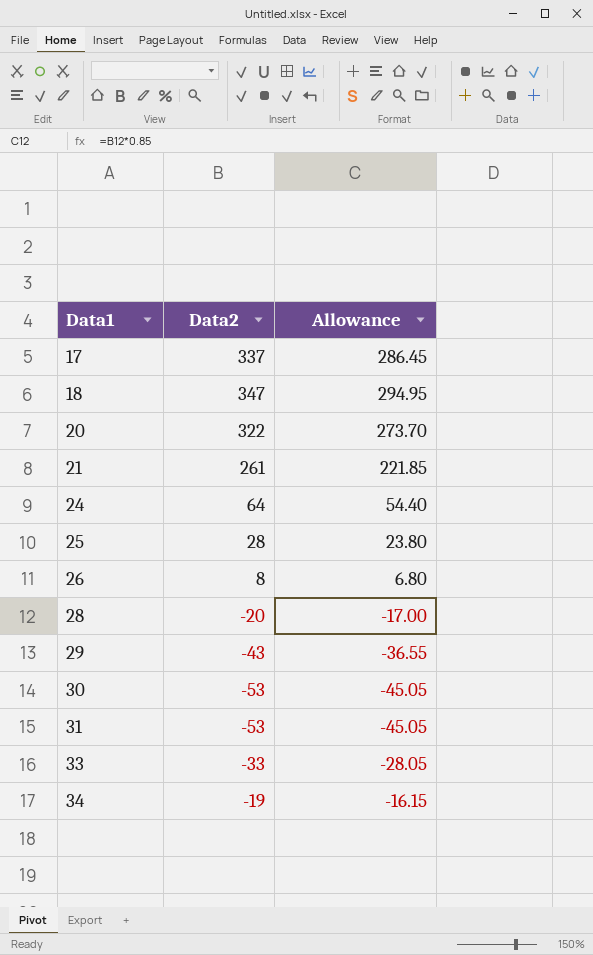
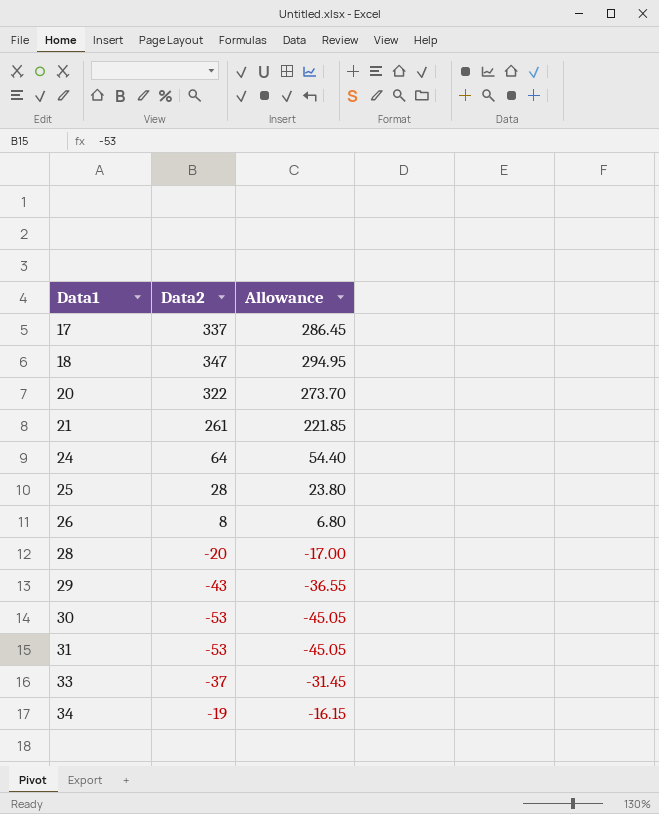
33 | Data2: -33 -> -37
33 | Allowance: -28.05 -> -31.45

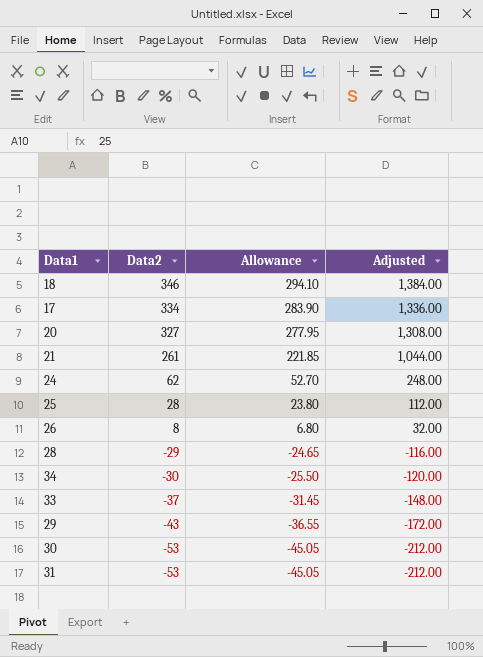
row order: Data1 ascending -> Data2 descending
column Adjusted | formula: none -> [Data2] * 4
18 | Data2: 347 -> 346
18 | Allowance: 294.95 -> 294.10
17 | Data2: 337 -> 334
17 | Allowance: 286.45 -> 283.90
20 | Data2: 322 -> 327
20 | Allowance: 273.70 -> 277.95
24 | Data2: 64 -> 62
24 | Allowance: 54.40 -> 52.70
28 | Data2: -20 -> -29
28 | Allowance: -17.00 -> -24.65
34 | Data2: -19 -> -30
34 | Allowance: -16.15 -> -25.50

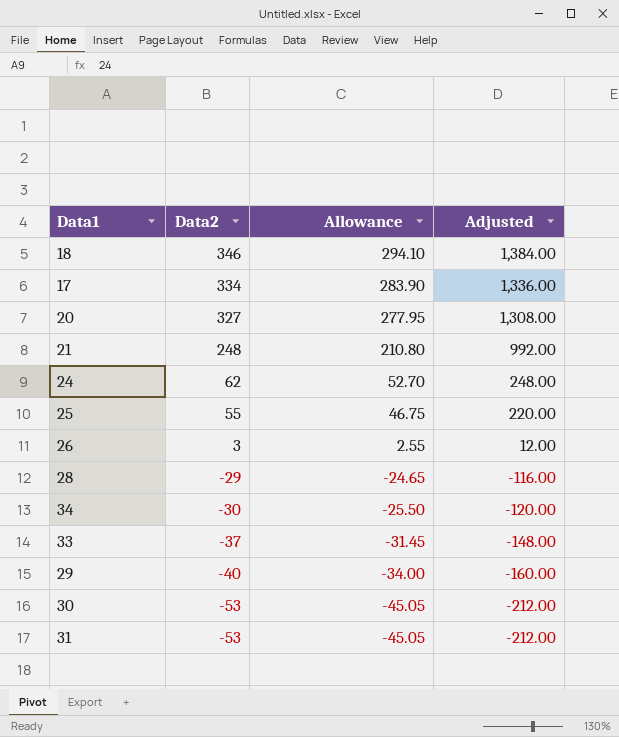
21 | Data2: 261 -> 248
21 | Allowance: 221.85 -> 210.80
21 | Adjusted: 1,044.00 -> 992.00
25 | Data2: 28 -> 55
25 | Allowance: 23.80 -> 46.75
25 | Adjusted: 112.00 -> 220.00
26 | Data2: 8 -> 3
26 | Allowance: 6.80 -> 2.55
26 | Adjusted: 32.00 -> 12.00
29 | Data2: -43 -> -40
29 | Allowance: -36.55 -> -34.00
29 | Adjusted: -172.00 -> -160.00

